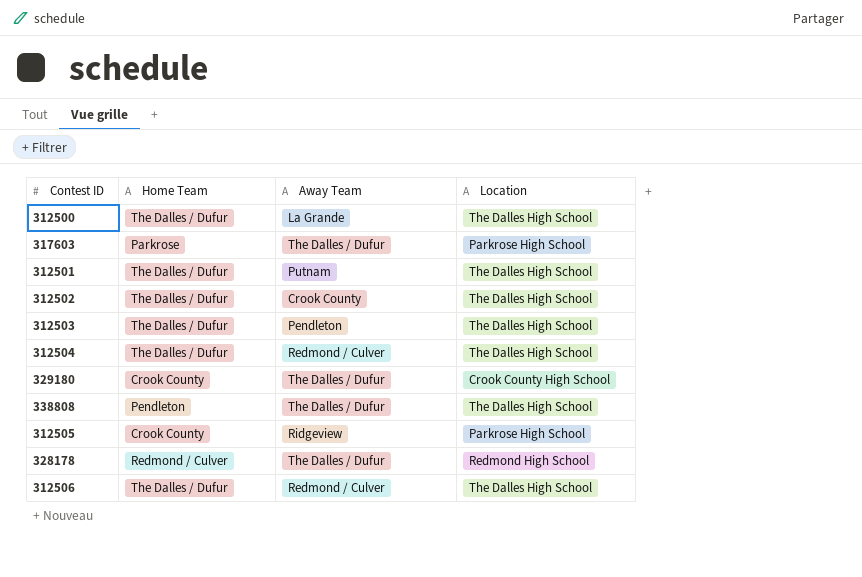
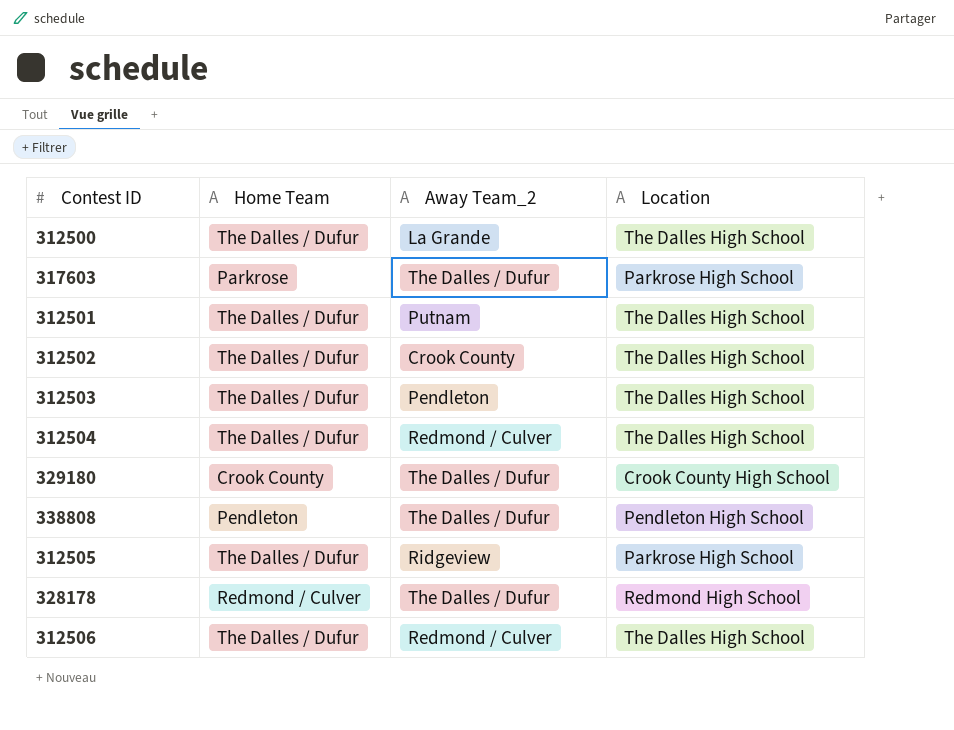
column name: Away Team -> Away Team_2
338808 | Location: The Dalles High School -> Pendleton High School
312505 | Home Team: Crook County -> The Dalles / Dufur

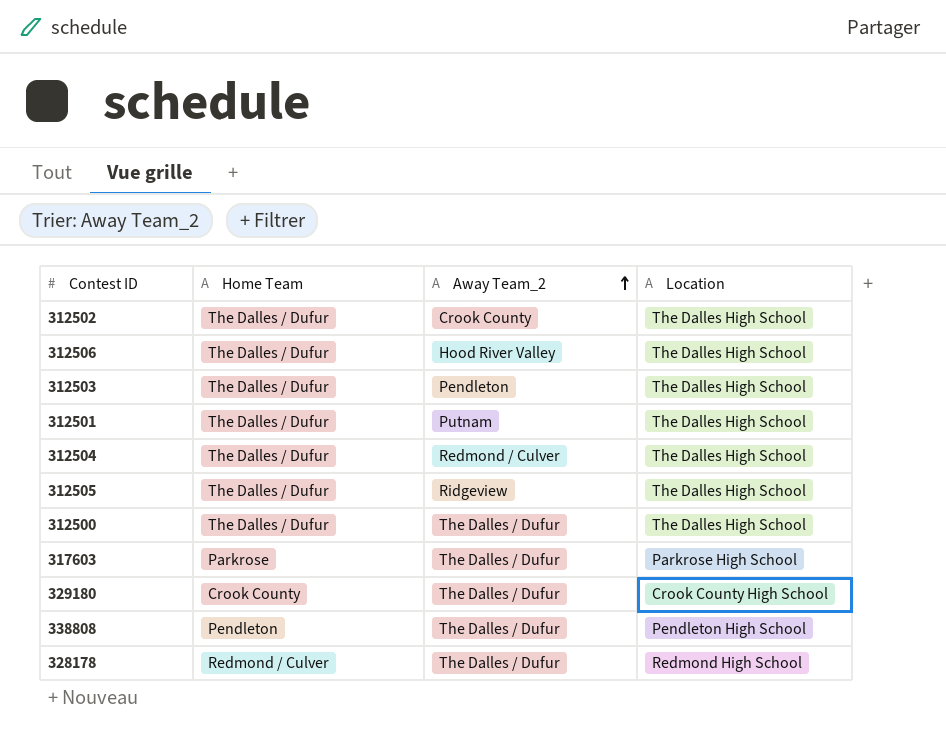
row order: none -> Away Team_2 ascending
312506 | Away Team_2: Redmond / Culver -> Hood River Valley
312505 | Location: Parkrose High School -> The Dalles High School
312500 | Away Team_2: La Grande -> The Dalles / Dufur

